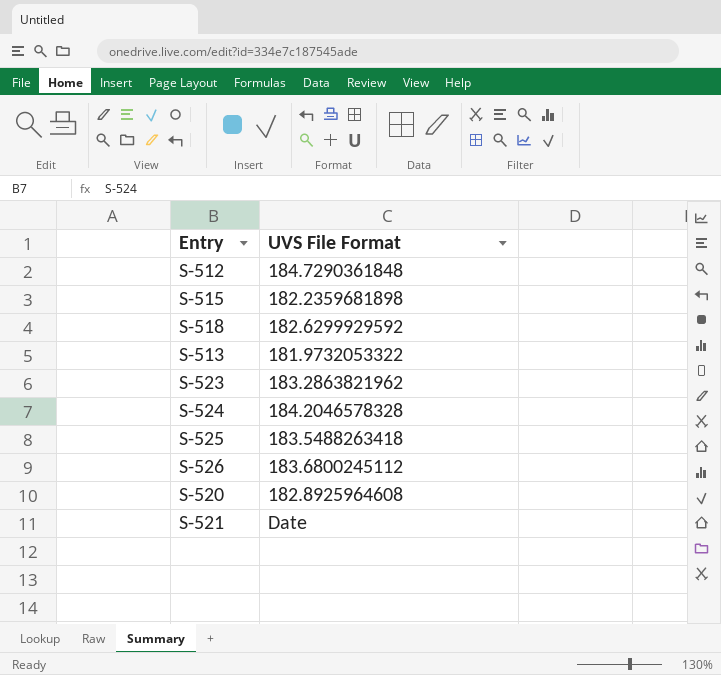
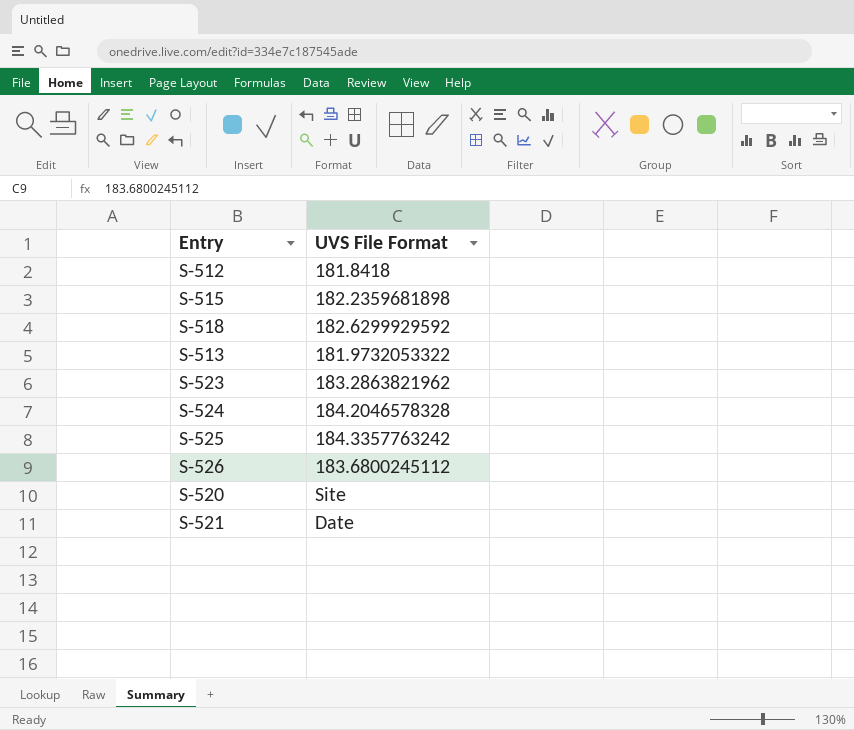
S-512 | UVS File Format: 184.7290361848 -> 181.8418
S-525 | UVS File Format: 183.5488263418 -> 184.3357763242
S-520 | UVS File Format: 182.8925964608 -> Site

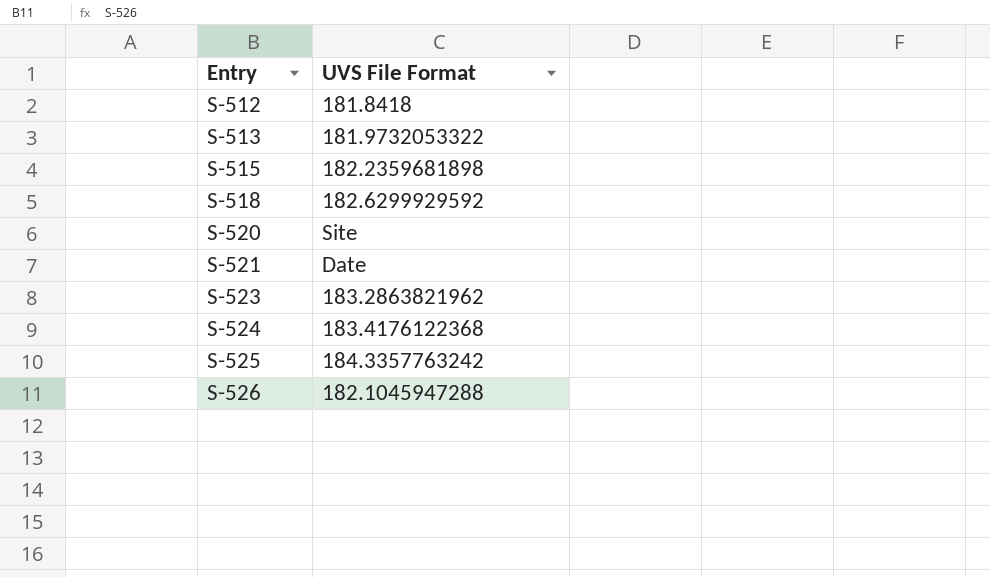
row order: none -> Entry ascending
S-524 | UVS File Format: 184.2046578328 -> 183.4176122368
S-526 | UVS File Format: 183.6800245112 -> 182.1045947288

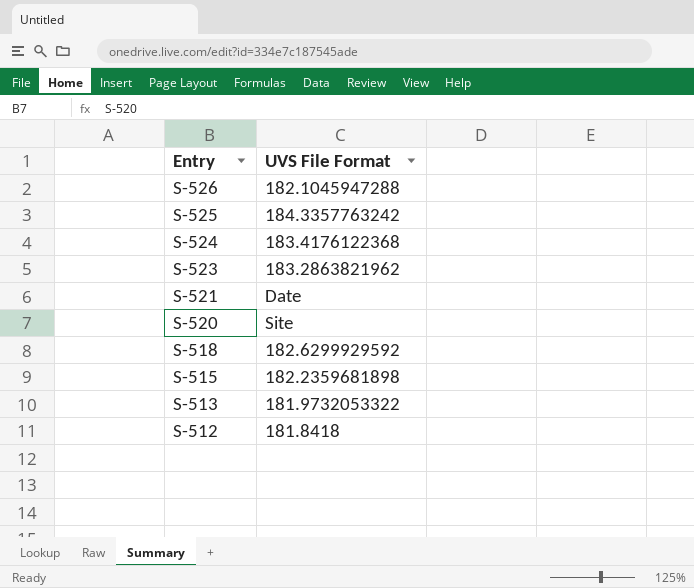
row order: Entry ascending -> Entry descending

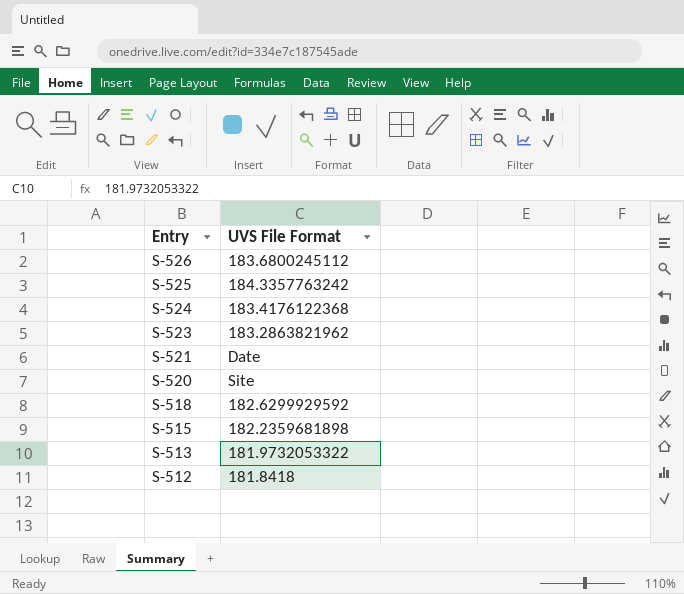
S-526 | UVS File Format: 182.1045947288 -> 183.6800245112

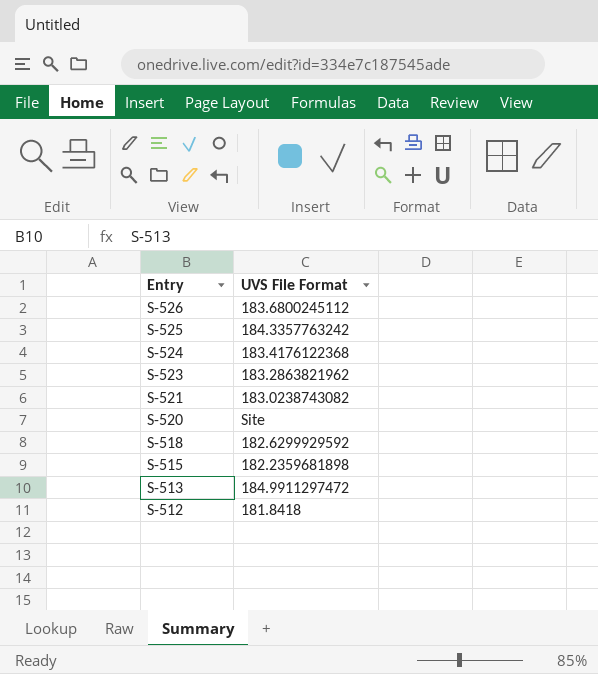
S-521 | UVS File Format: Date -> 183.0238743082
S-513 | UVS File Format: 181.9732053322 -> 184.9911297472

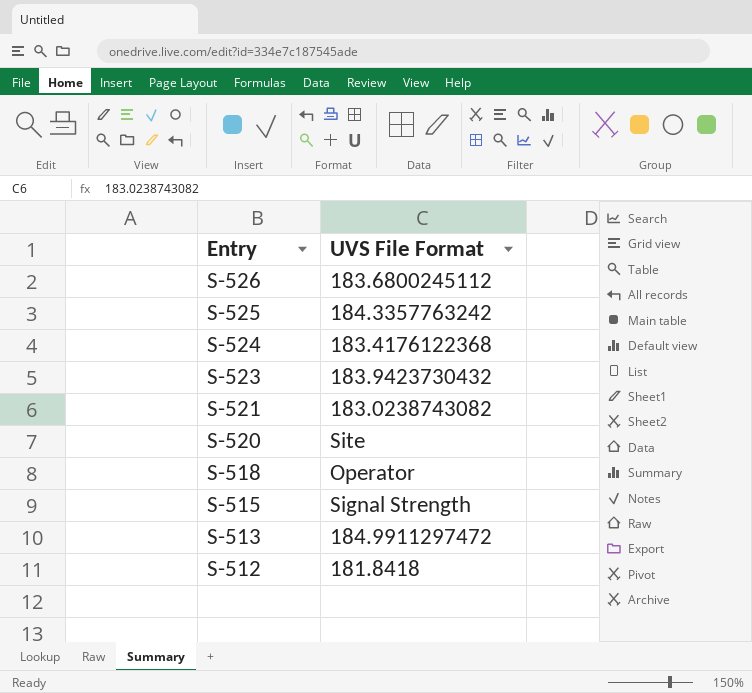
S-523 | UVS File Format: 183.2863821962 -> 183.9423730432
S-518 | UVS File Format: 182.6299929592 -> Operator
S-515 | UVS File Format: 182.2359681898 -> Signal Strength

